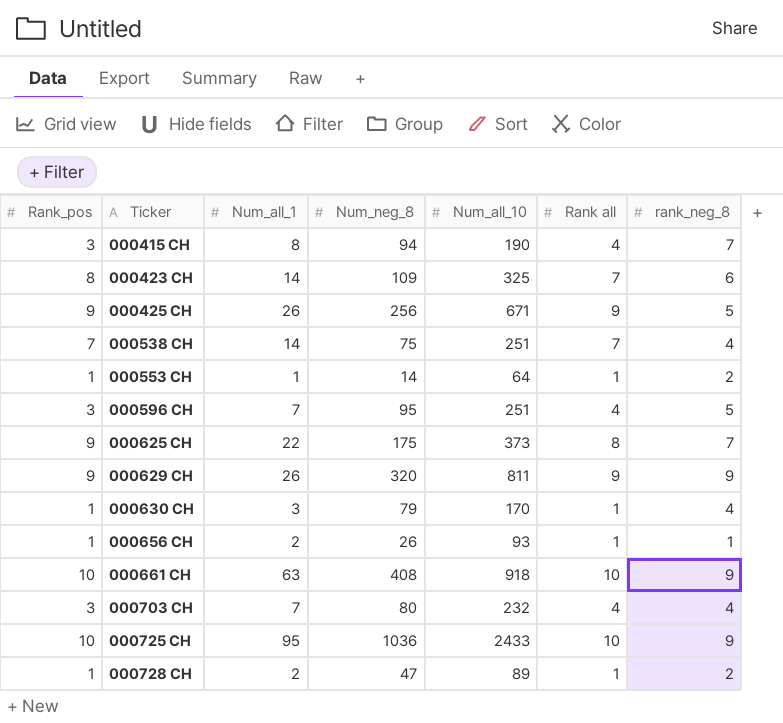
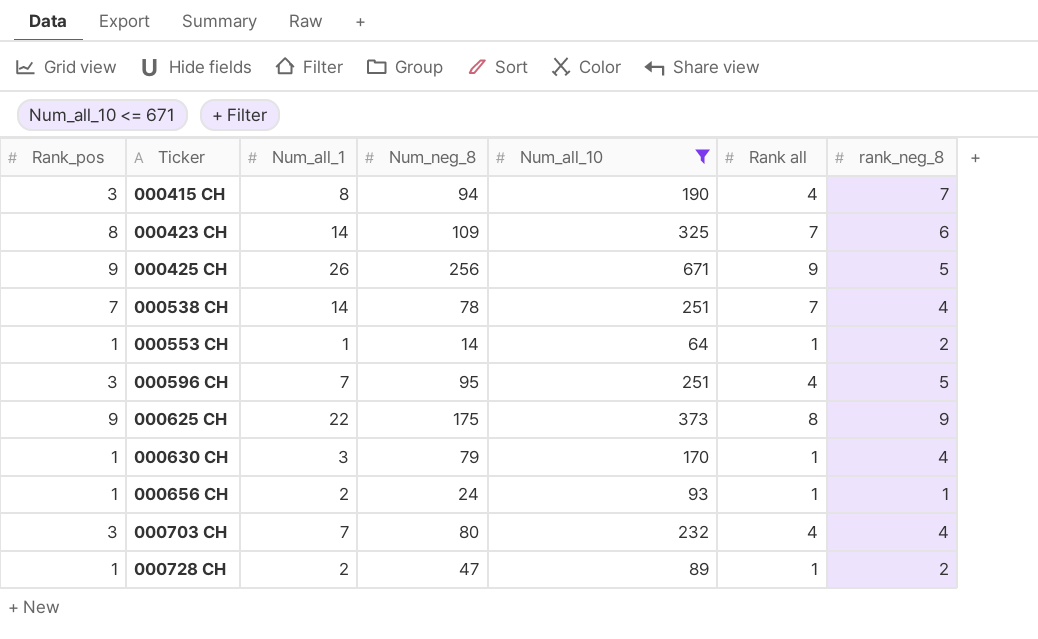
filter: none -> Num_all_10 <= 671
000538 CH | Num_neg_8: 75 -> 78
000625 CH | rank_neg_8: 7 -> 9
000656 CH | Num_neg_8: 26 -> 24

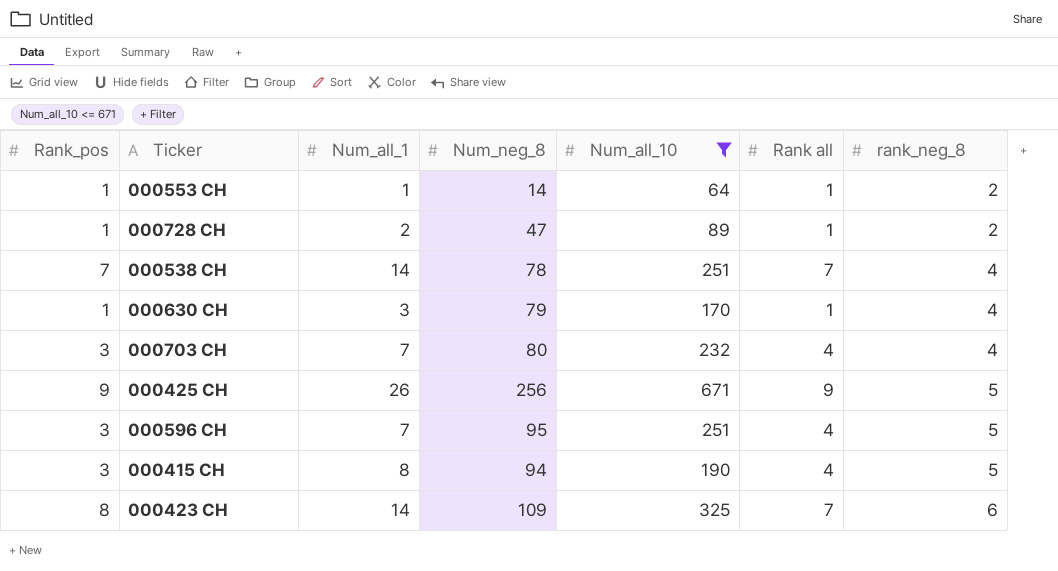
row order: Ticker ascending -> rank_neg_8 ascending
row 000625 CH: 9 | 22 | 175 | 373 | 8 | 9 -> none
row 000656 CH: 1 | 2 | 24 | 93 | 1 | 1 -> none
000415 CH | rank_neg_8: 7 -> 5

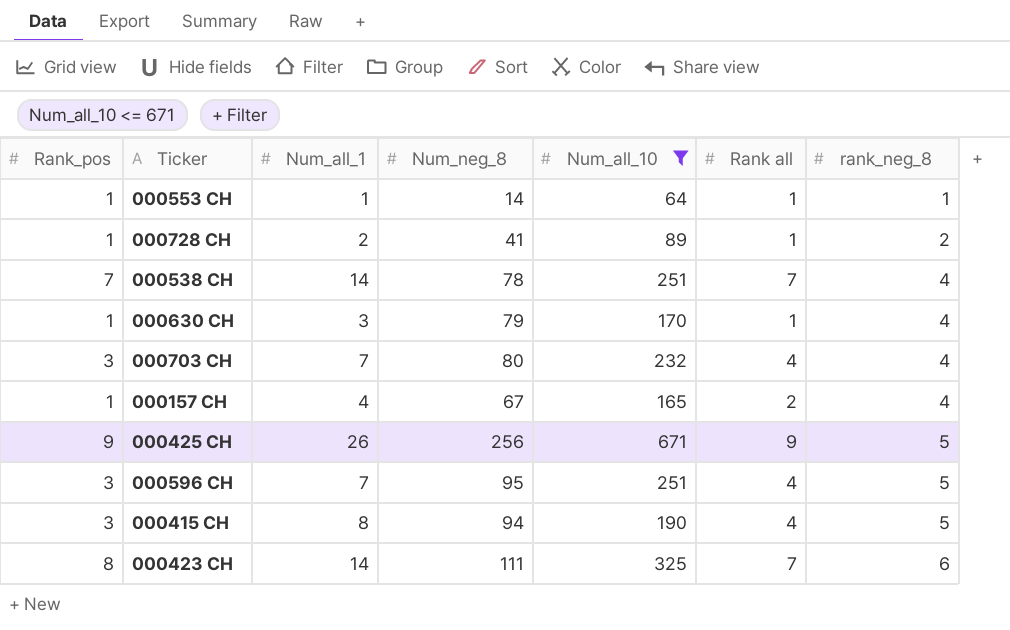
000553 CH | rank_neg_8: 2 -> 1
000728 CH | Num_neg_8: 47 -> 41
row 000157 CH: none -> 1 | 4 | 67 | 165 | 2 | 4
000423 CH | Num_neg_8: 109 -> 111

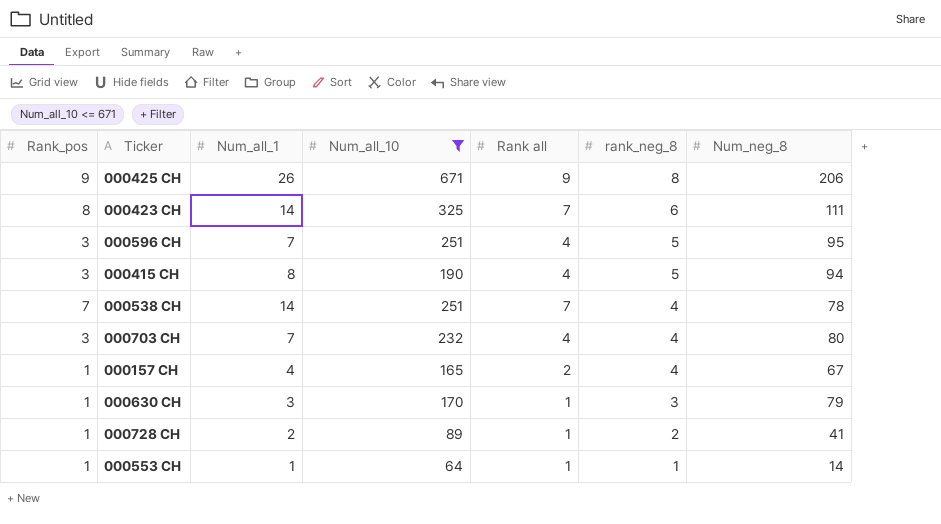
row order: rank_neg_8 ascending -> rank_neg_8 descending
column Num_neg_8 | position: 4 -> 7
000425 CH | rank_neg_8: 5 -> 8
000425 CH | Num_neg_8: 256 -> 206
000630 CH | rank_neg_8: 4 -> 3

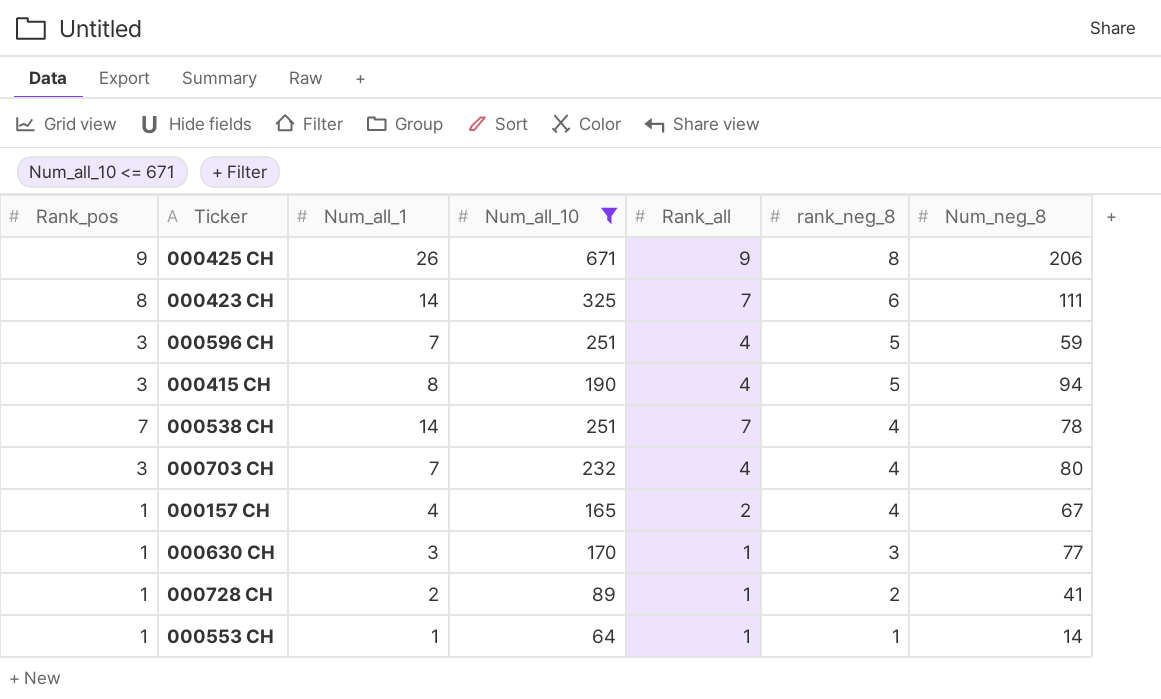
column name: Rank all -> Rank_all
000596 CH | Num_neg_8: 95 -> 59
000630 CH | Num_neg_8: 79 -> 77

